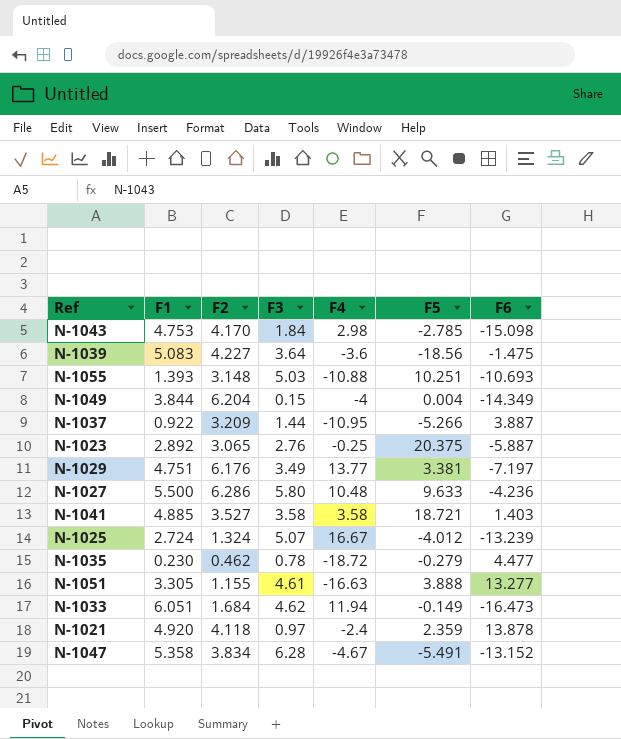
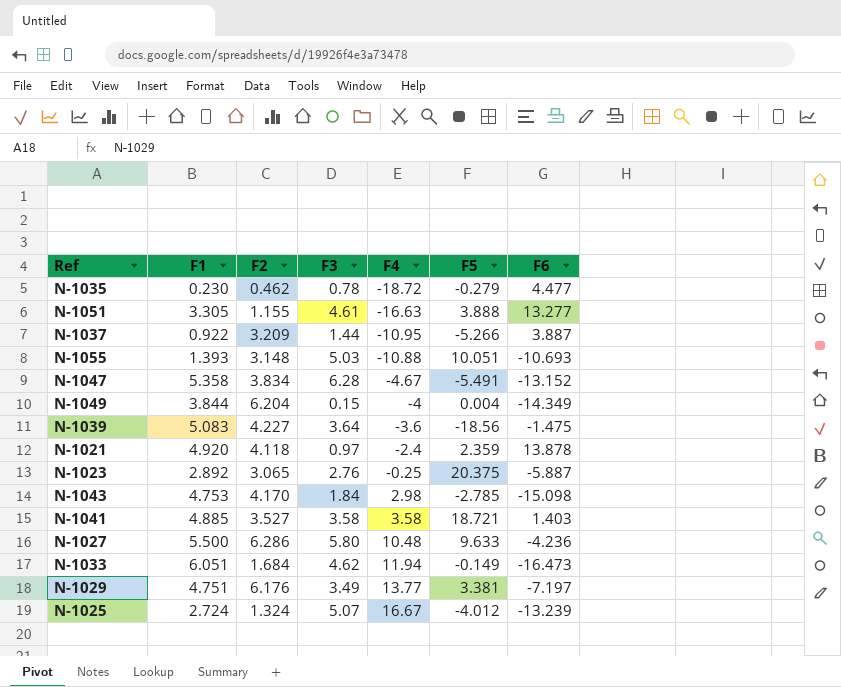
row order: none -> F4 ascending
N-1055 | F5: 10.251 -> 10.051

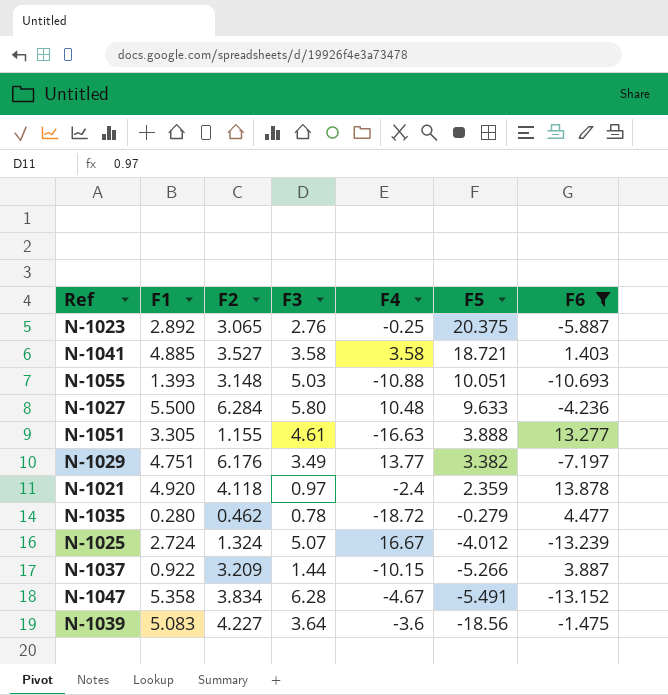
filter: none -> F6 >= -13.239
row order: F4 ascending -> F5 descending
N-1027 | F2: 6.286 -> 6.284
N-1029 | F5: 3.381 -> 3.382
N-1035 | F1: 0.230 -> 0.280
N-1037 | F4: -10.95 -> -10.15

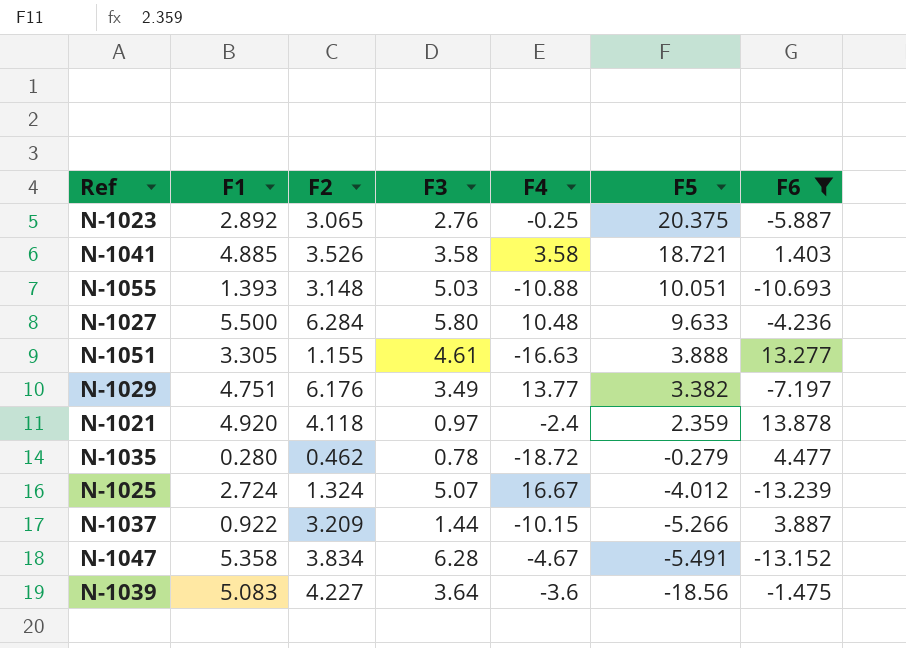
N-1041 | F2: 3.527 -> 3.526

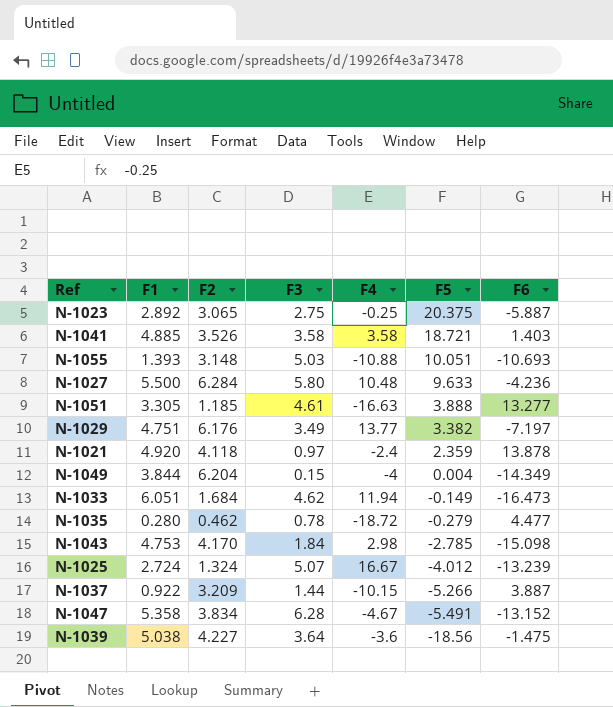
filter: F6 >= -13.239 -> none
N-1023 | F3: 2.76 -> 2.75
N-1051 | F2: 1.155 -> 1.185
N-1039 | F1: 5.083 -> 5.038

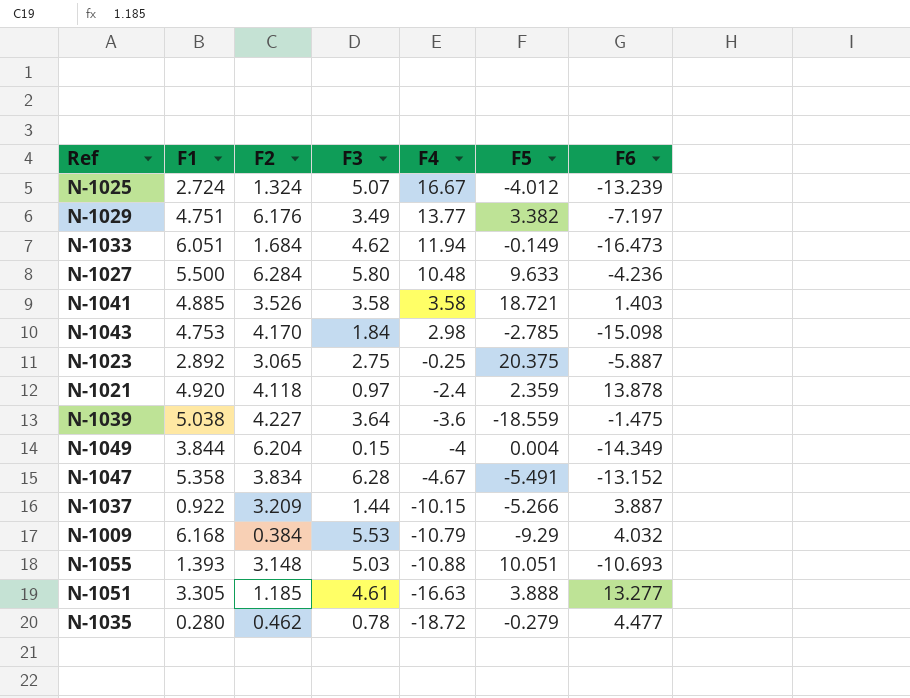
row order: F5 descending -> F4 descending
N-1039 | F5: -18.56 -> -18.559
row N-1009: none -> 6.168 | 0.384 | 5.53 | -10.79 | -9.29 | 4.032

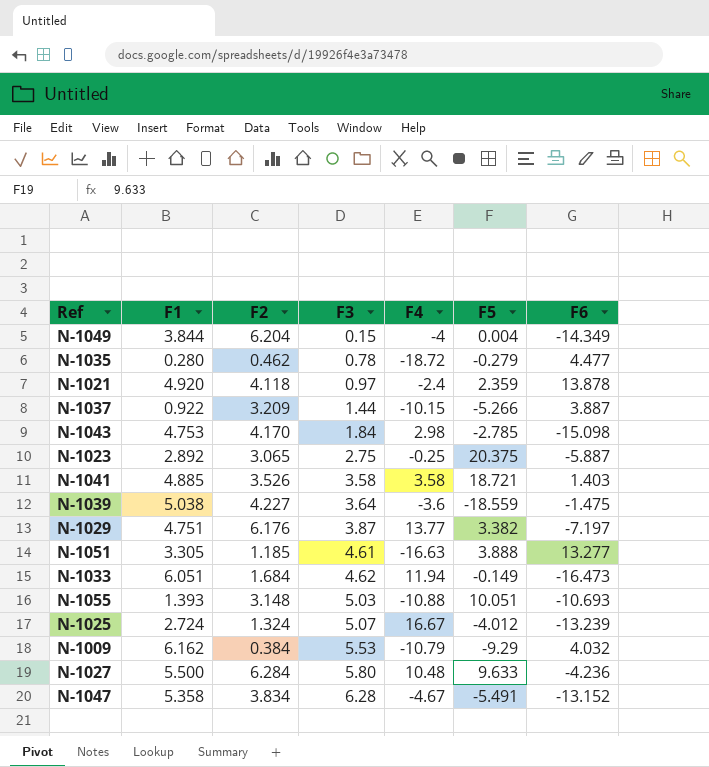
row order: F4 descending -> F3 ascending
N-1029 | F3: 3.49 -> 3.87
N-1009 | F1: 6.168 -> 6.162

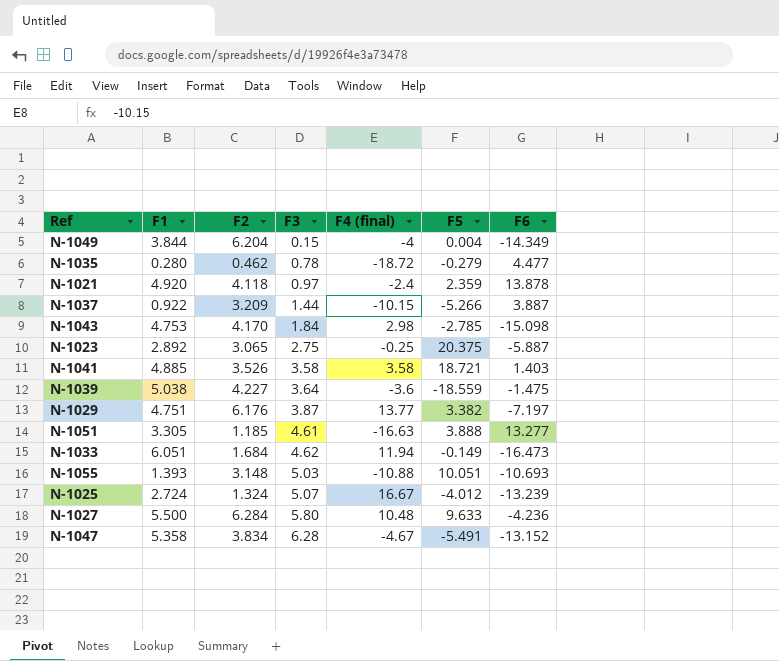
column name: F4 -> F4 (final)
row N-1009: 6.162 | 0.384 | 5.53 | -10.79 | -9.29 | 4.032 -> none

